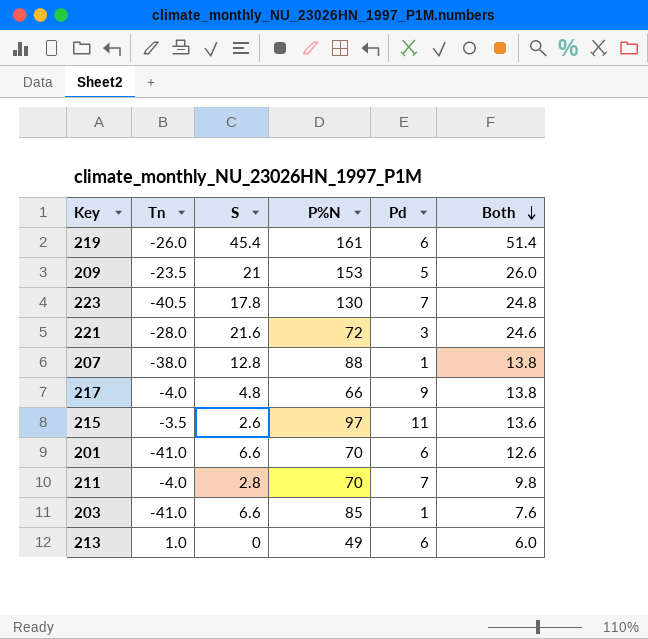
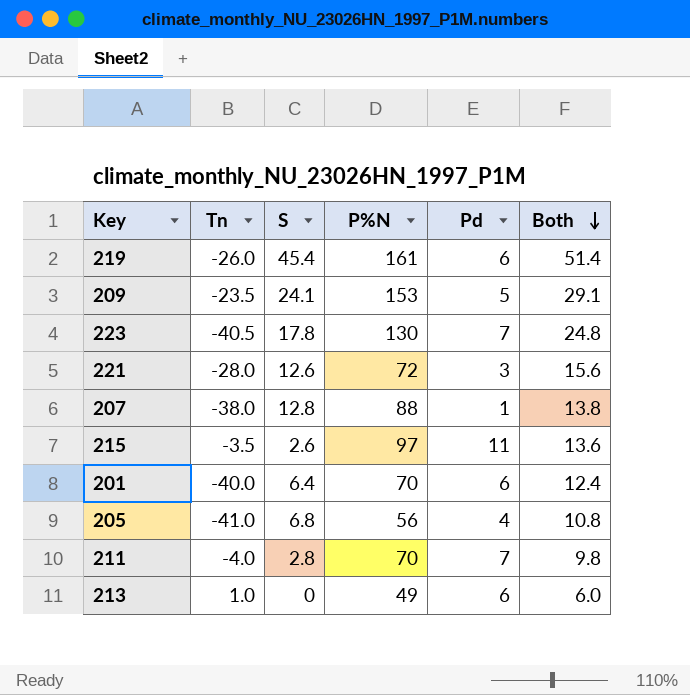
row 217: -4.0 | 4.8 | 66 | 9 | 13.8 -> none
row 203: -41.0 | 6.6 | 85 | 1 | 7.6 -> none
209 | S: 21 -> 24.1
209 | Both: 26.0 -> 29.1
221 | S: 21.6 -> 12.6
221 | Both: 24.6 -> 15.6
201 | Tn: -41.0 -> -40.0
201 | S: 6.6 -> 6.4
201 | Both: 12.6 -> 12.4
row 205: none -> -41.0 | 6.8 | 56 | 4 | 10.8

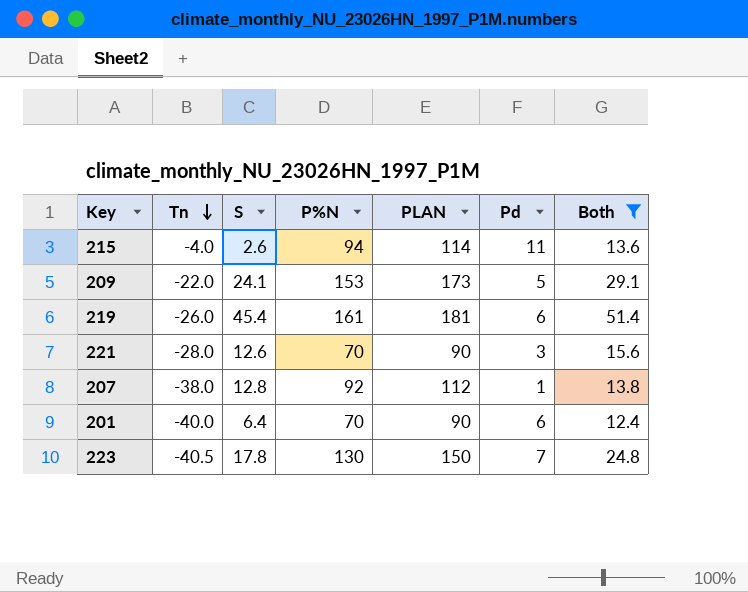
filter: none -> Both >= 12.4
row order: Both descending -> Tn descending
column PLAN | formula: none -> [P%N] + 20
215 | Tn: -3.5 -> -4.0
215 | P%N: 97 -> 94
209 | Tn: -23.5 -> -22.0
221 | P%N: 72 -> 70
207 | P%N: 88 -> 92

